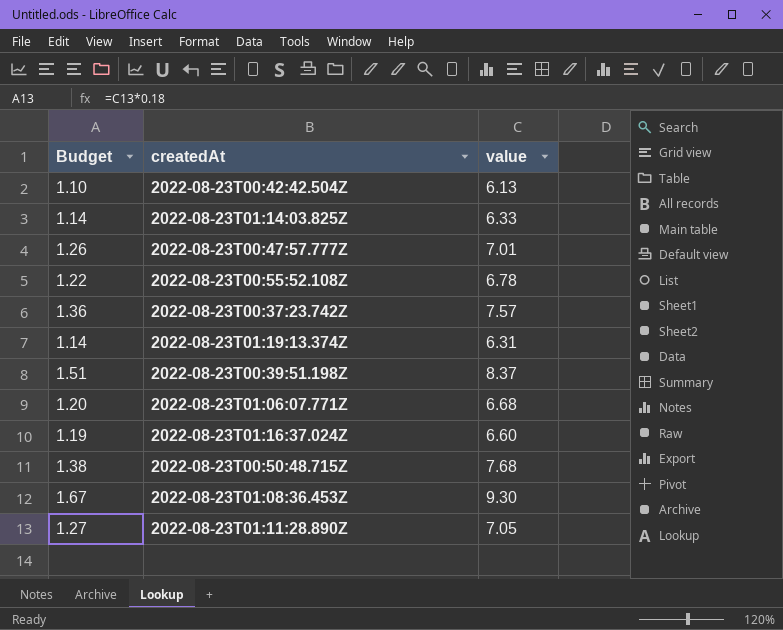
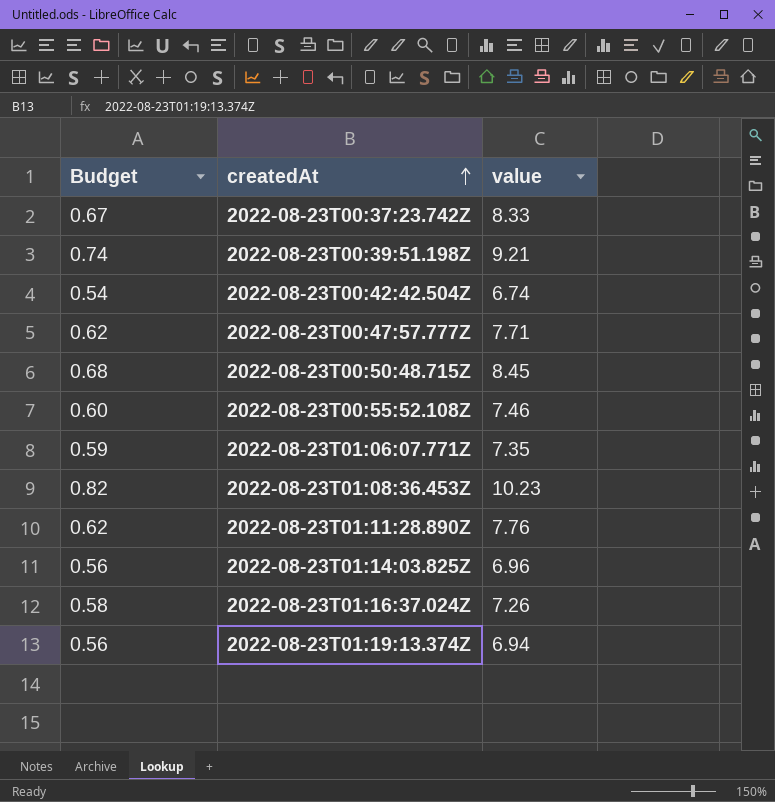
row order: none -> createdAt ascending
column Budget | formula: [value] * 0.18 -> [value] * 0.08
2022-08-23T00:37:23.742Z | value: 7.57 -> 8.33
2022-08-23T00:39:51.198Z | value: 8.37 -> 9.21
2022-08-23T00:42:42.504Z | value: 6.13 -> 6.74
2022-08-23T00:47:57.777Z | value: 7.01 -> 7.71
2022-08-23T00:50:48.715Z | value: 7.68 -> 8.45
2022-08-23T00:55:52.108Z | value: 6.78 -> 7.46
2022-08-23T01:06:07.771Z | value: 6.68 -> 7.35
2022-08-23T01:08:36.453Z | value: 9.30 -> 10.23
2022-08-23T01:11:28.890Z | value: 7.05 -> 7.76
2022-08-23T01:14:03.825Z | value: 6.33 -> 6.96
2022-08-23T01:16:37.024Z | value: 6.60 -> 7.26
2022-08-23T01:19:13.374Z | value: 6.31 -> 6.94

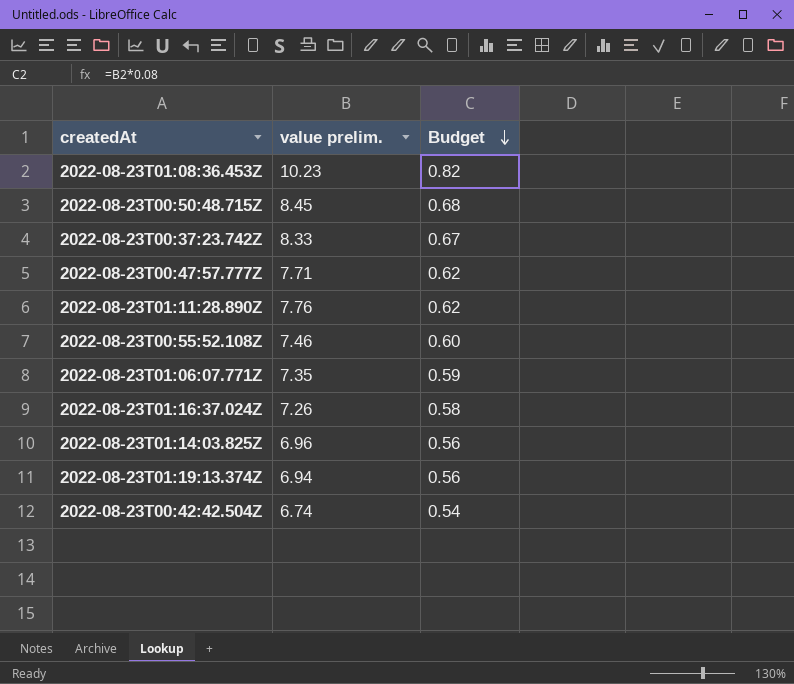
row order: createdAt ascending -> Budget descending
column name: value -> value prelim.
column Budget | position: 1 -> 3
row 2022-08-23T00:39:51.198Z: 0.74 | 9.21 -> none

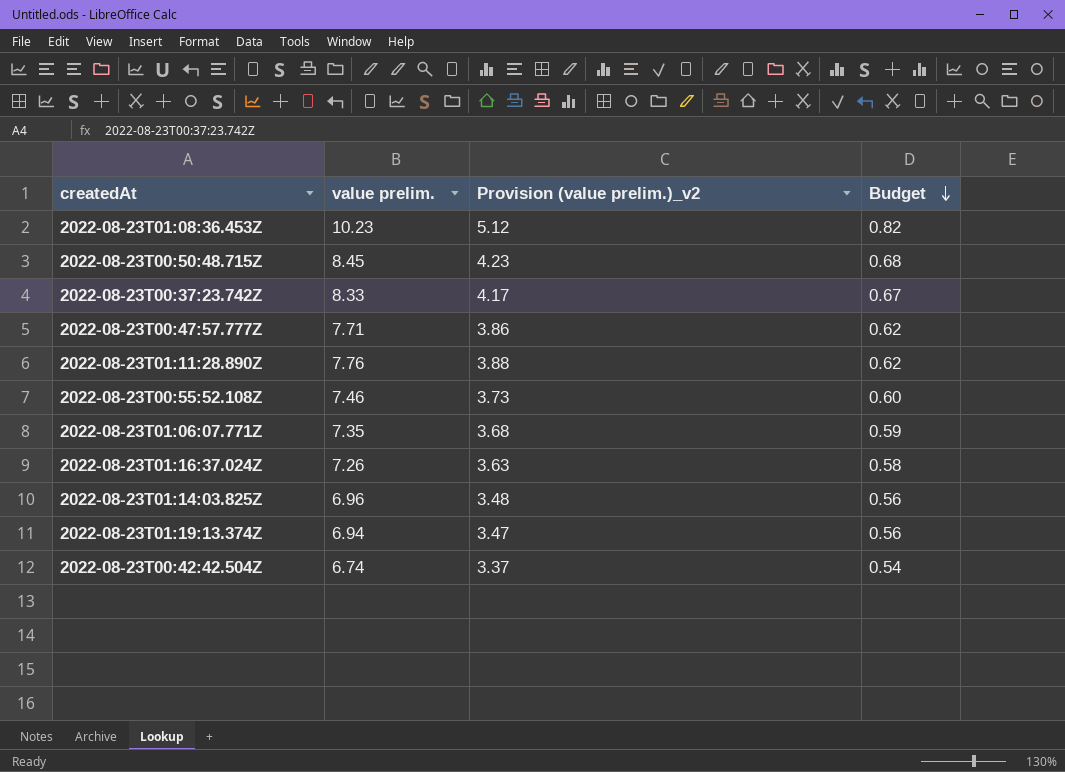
column Provision (value prelim.)_v2 | formula: none -> [value prelim.] * 0.5

